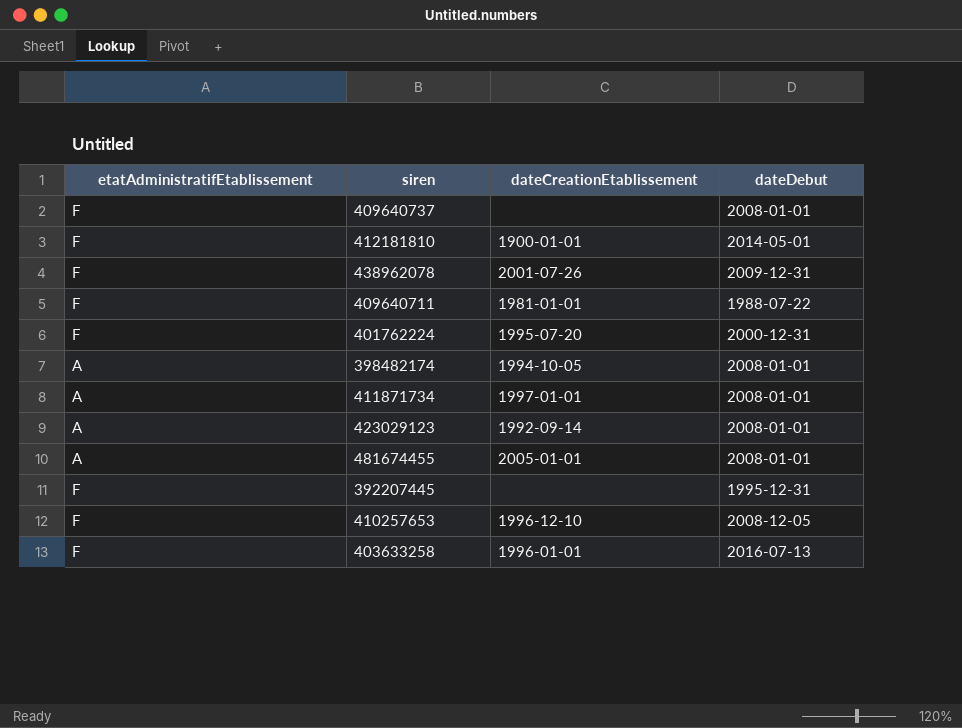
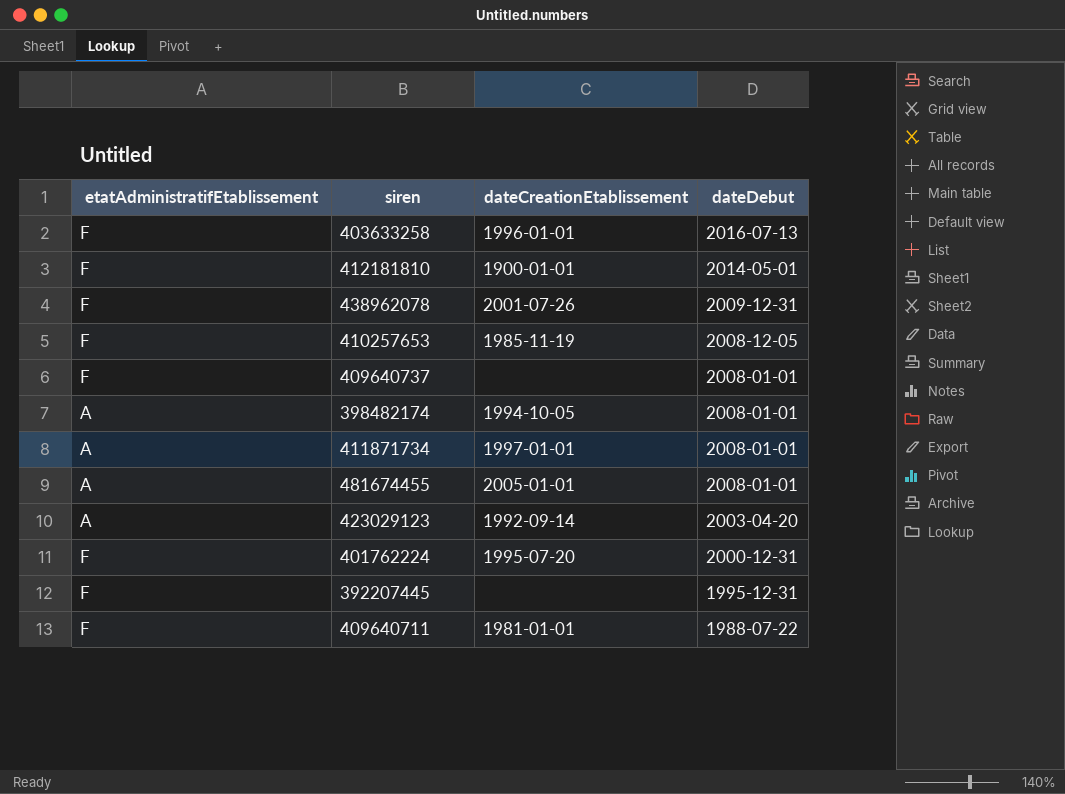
row order: none -> dateDebut descending
410257653 | dateCreationEtablissement: 1996-12-10 -> 1985-11-19
423029123 | dateDebut: 2008-01-01 -> 2003-04-20

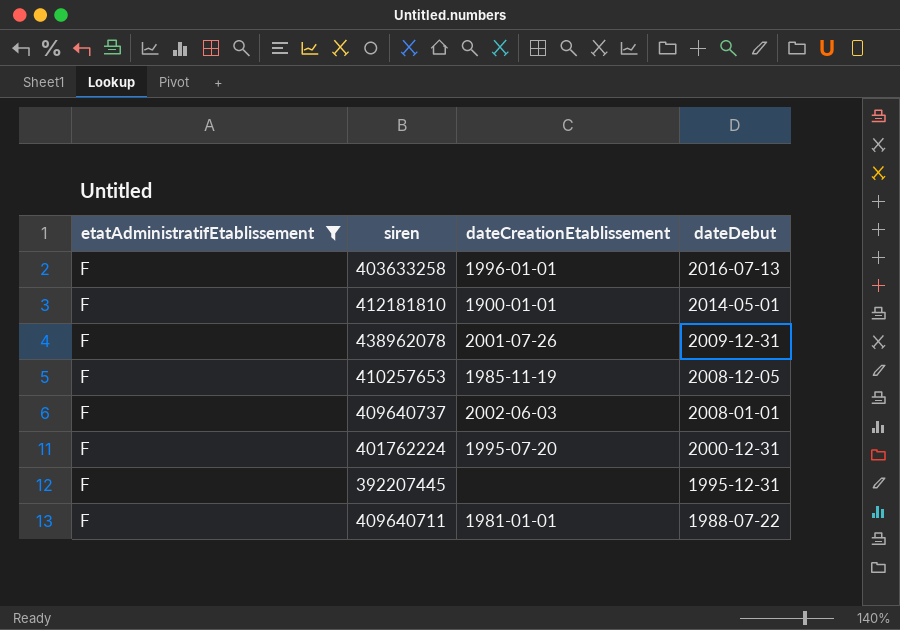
filter: none -> etatAdministratifEtablissement = F
409640737 | dateCreationEtablissement: none -> 2002-06-03

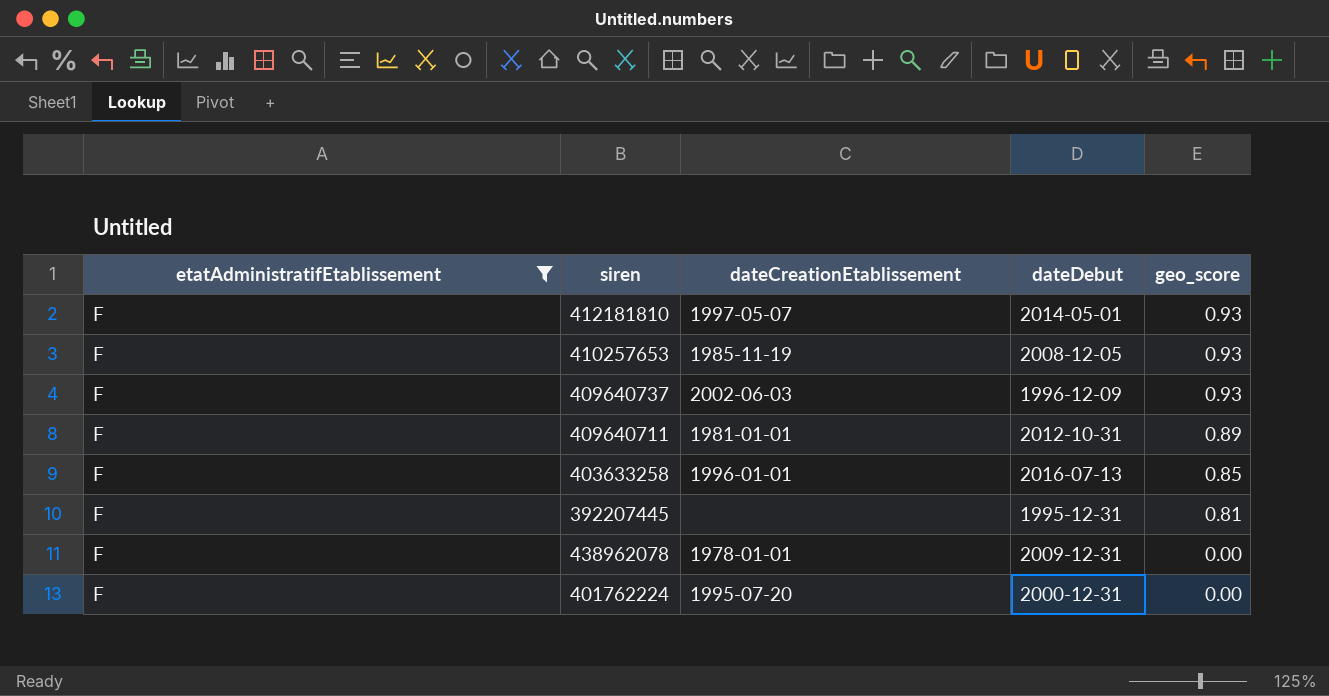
row order: dateDebut descending -> geo_score descending
column geo_score | position: none -> 5
412181810 | dateCreationEtablissement: 1900-01-01 -> 1997-05-07
409640737 | dateDebut: 2008-01-01 -> 1996-12-09
409640711 | dateDebut: 1988-07-22 -> 2012-10-31
438962078 | dateCreationEtablissement: 2001-07-26 -> 1978-01-01

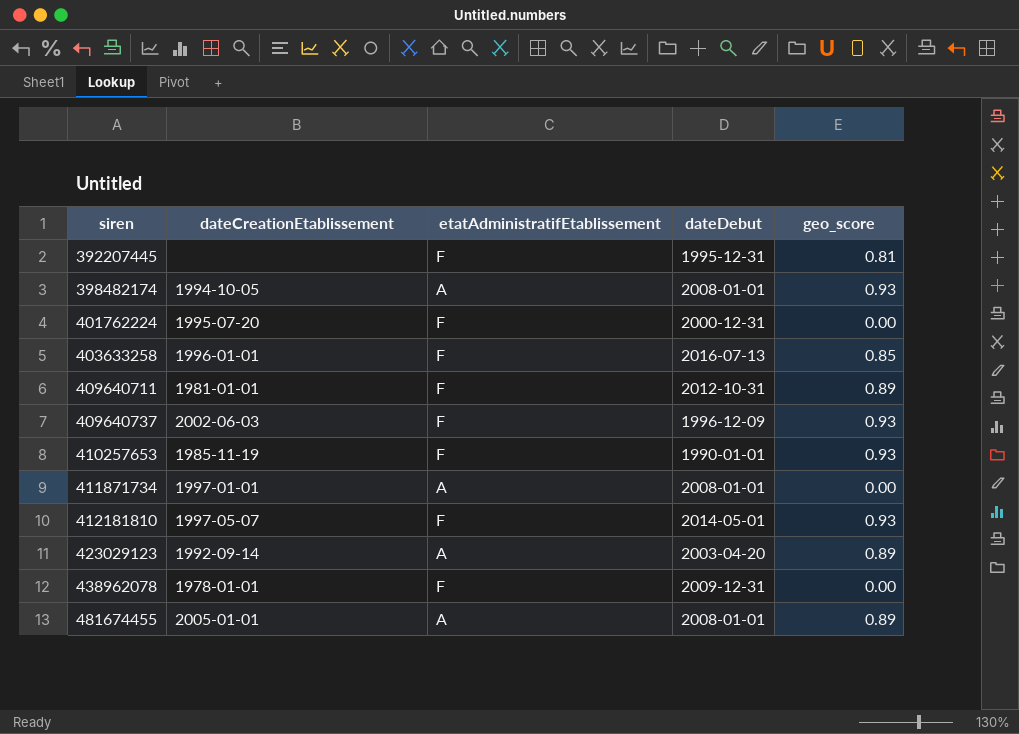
filter: etatAdministratifEtablissement = F -> none
row order: geo_score descending -> siren ascending
column etatAdministratifEtablissement | position: 1 -> 3
410257653 | dateDebut: 2008-12-05 -> 1990-01-01

